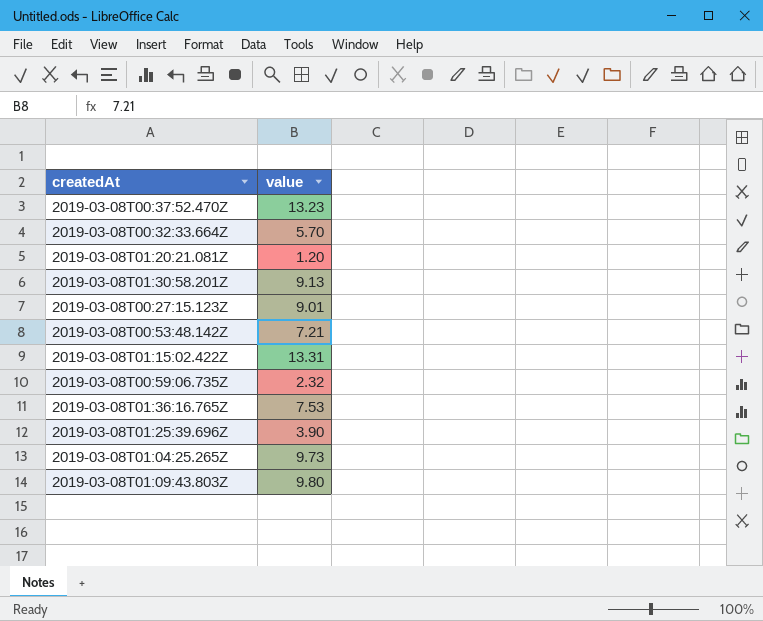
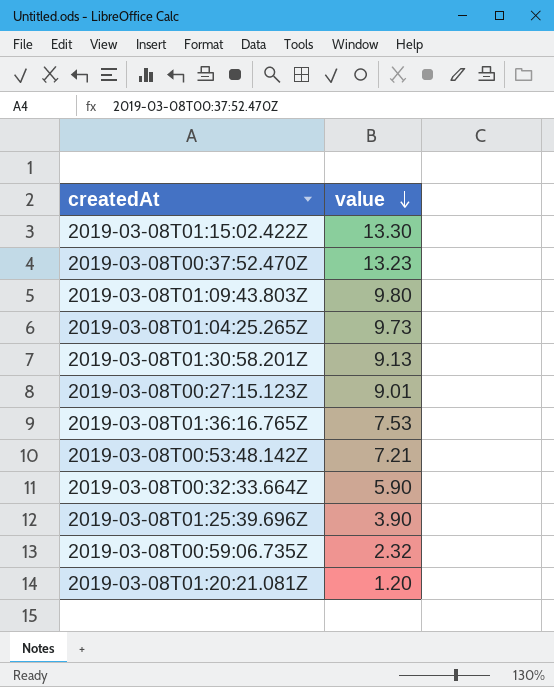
row order: none -> value descending
2019-03-08T01:15:02.422Z | value: 13.31 -> 13.30
2019-03-08T00:32:33.664Z | value: 5.70 -> 5.90

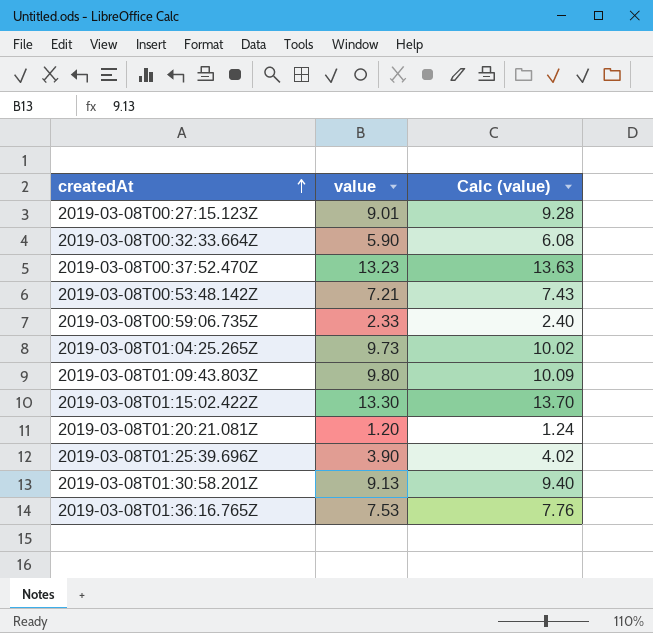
row order: value descending -> createdAt ascending
column Calc (value) | formula: none -> [value] * 1.03
2019-03-08T00:59:06.735Z | value: 2.32 -> 2.33

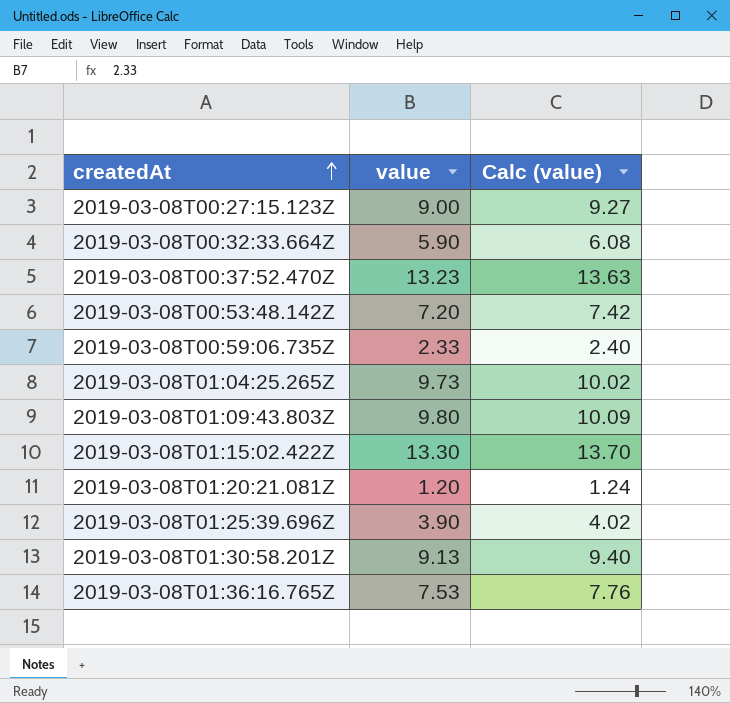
2019-03-08T00:27:15.123Z | value: 9.01 -> 9.00
2019-03-08T00:27:15.123Z | Calc (value): 9.28 -> 9.27
2019-03-08T00:53:48.142Z | value: 7.21 -> 7.20
2019-03-08T00:53:48.142Z | Calc (value): 7.43 -> 7.42

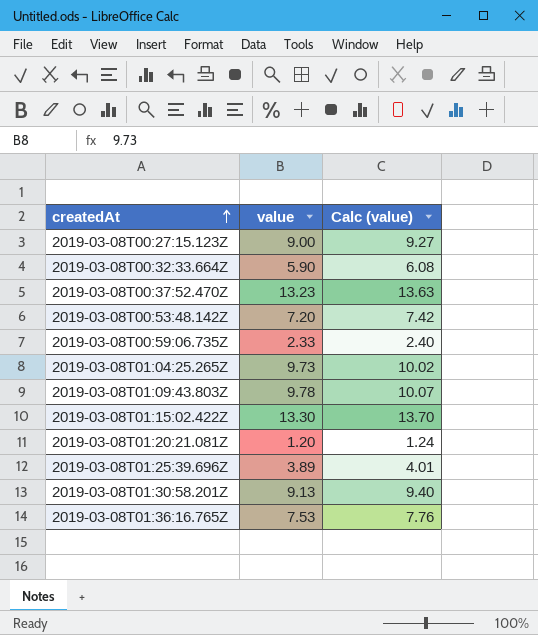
2019-03-08T01:09:43.803Z | value: 9.80 -> 9.78
2019-03-08T01:09:43.803Z | Calc (value): 10.09 -> 10.07
2019-03-08T01:25:39.696Z | value: 3.90 -> 3.89
2019-03-08T01:25:39.696Z | Calc (value): 4.02 -> 4.01

